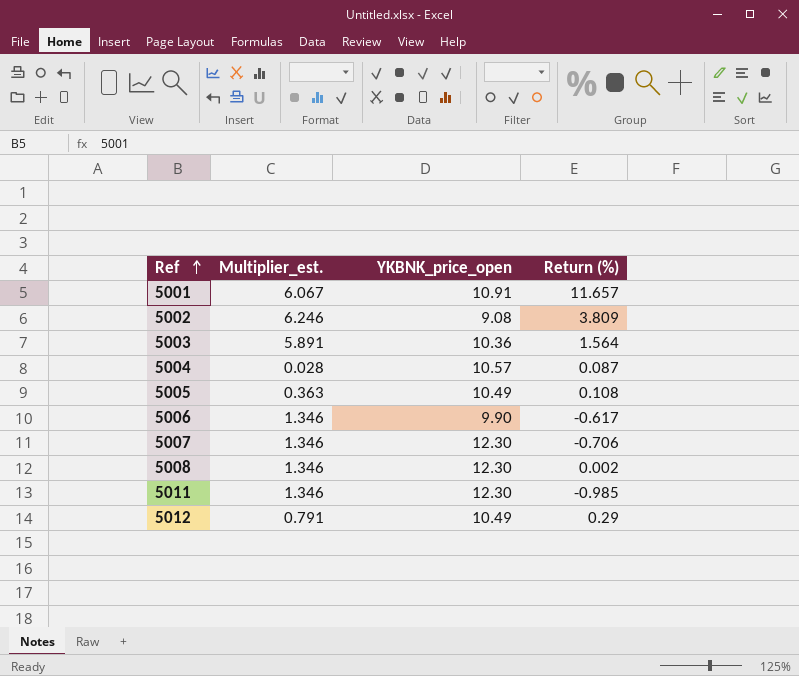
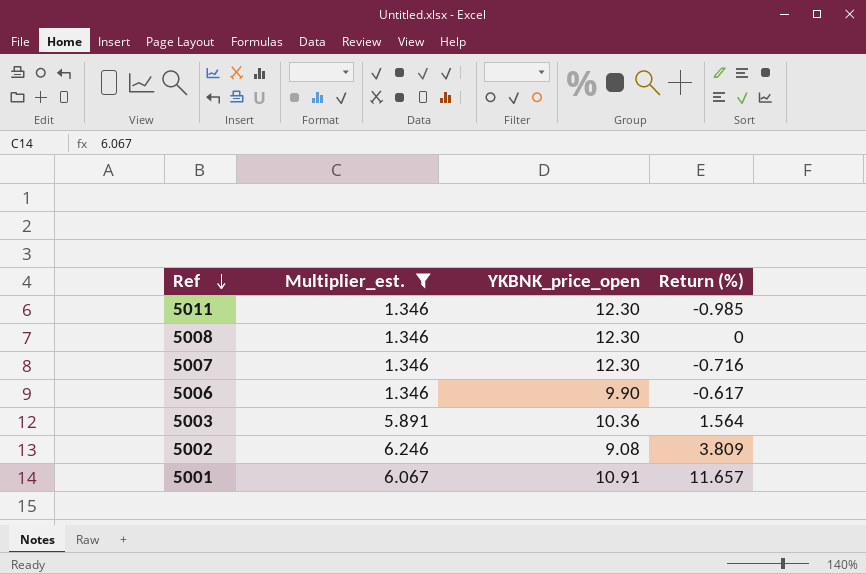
filter: none -> Multiplier_est. >= 1.346
row order: Ref ascending -> Ref descending
5008 | Return (%): 0.002 -> 0
5007 | Return (%): -0.706 -> -0.716

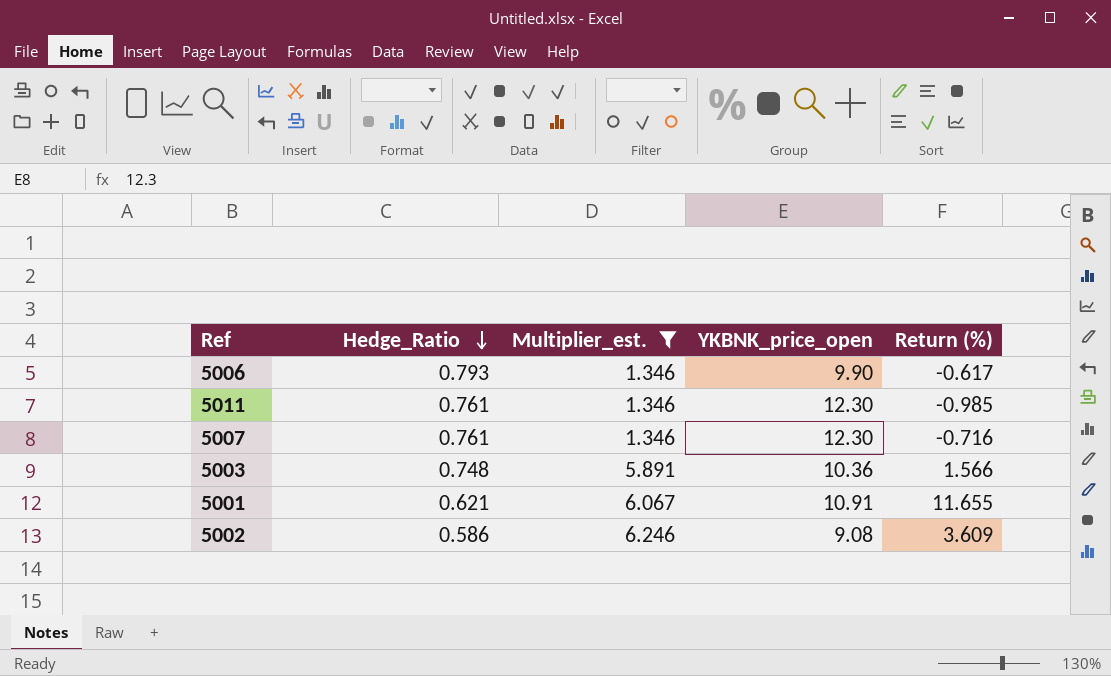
row order: Ref descending -> Hedge_Ratio descending
column Hedge_Ratio | position: none -> 2
row 5008: 1.346 | 12.30 | 0 -> none
5003 | Return (%): 1.564 -> 1.566
5001 | Return (%): 11.657 -> 11.655
5002 | Return (%): 3.809 -> 3.609

